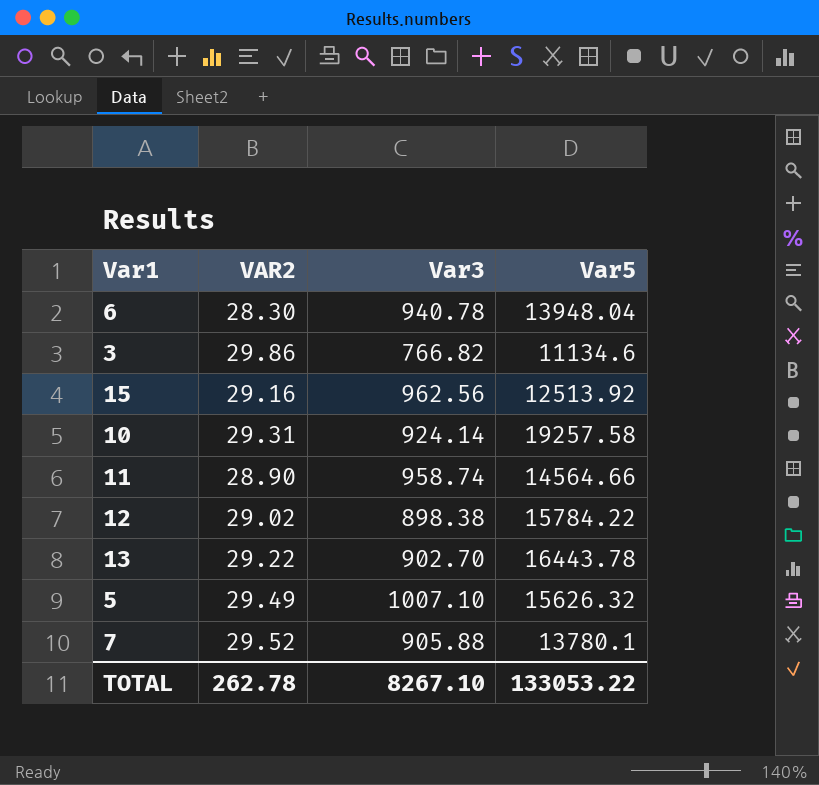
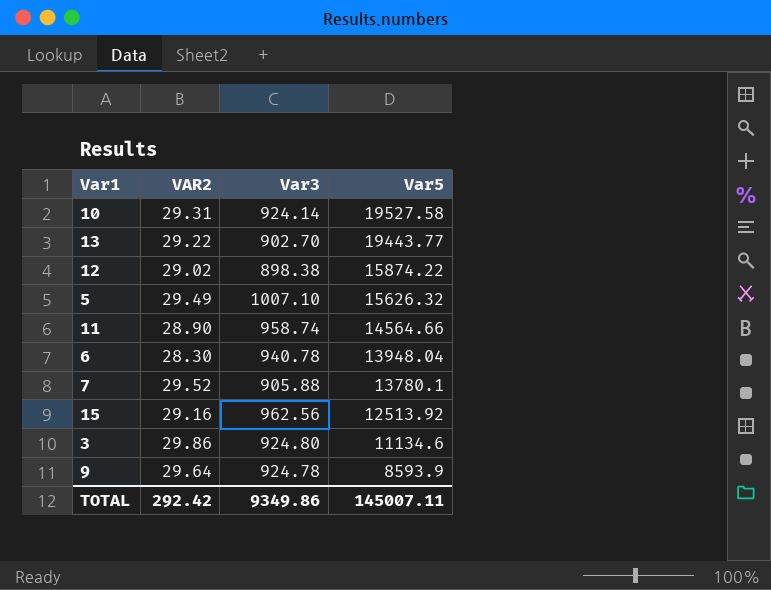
row order: none -> Var5 descending
10 | Var5: 19257.58 -> 19527.58
13 | Var5: 16443.78 -> 19443.77
12 | Var5: 15784.22 -> 15874.22
3 | Var3: 766.82 -> 924.80
row 9: none -> 29.64 | 924.78 | 8593.9
TOTAL | VAR2: 262.78 -> 292.42
TOTAL | Var3: 8267.10 -> 9349.86
TOTAL | Var5: 133053.22 -> 145007.11

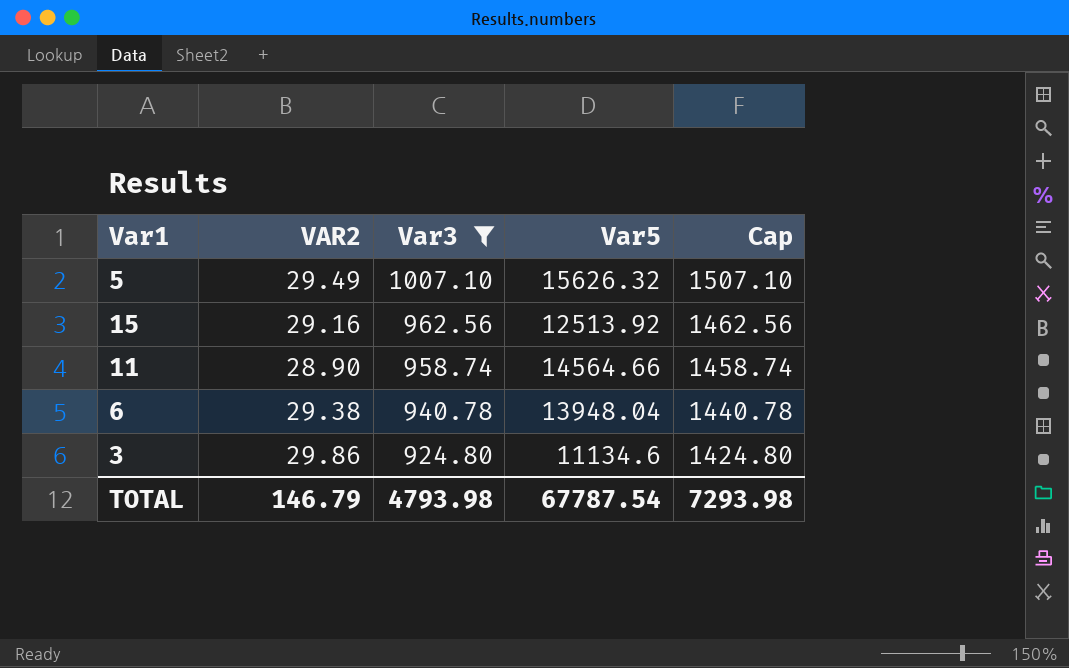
filter: none -> Var3 >= 924.80
row order: Var5 descending -> Var3 descending
column Cap | formula: none -> [Var3] + 500
6 | VAR2: 28.30 -> 29.38
TOTAL | VAR2: 292.42 -> 146.79
TOTAL | Var3: 9349.86 -> 4793.98
TOTAL | Var5: 145007.11 -> 67787.54

